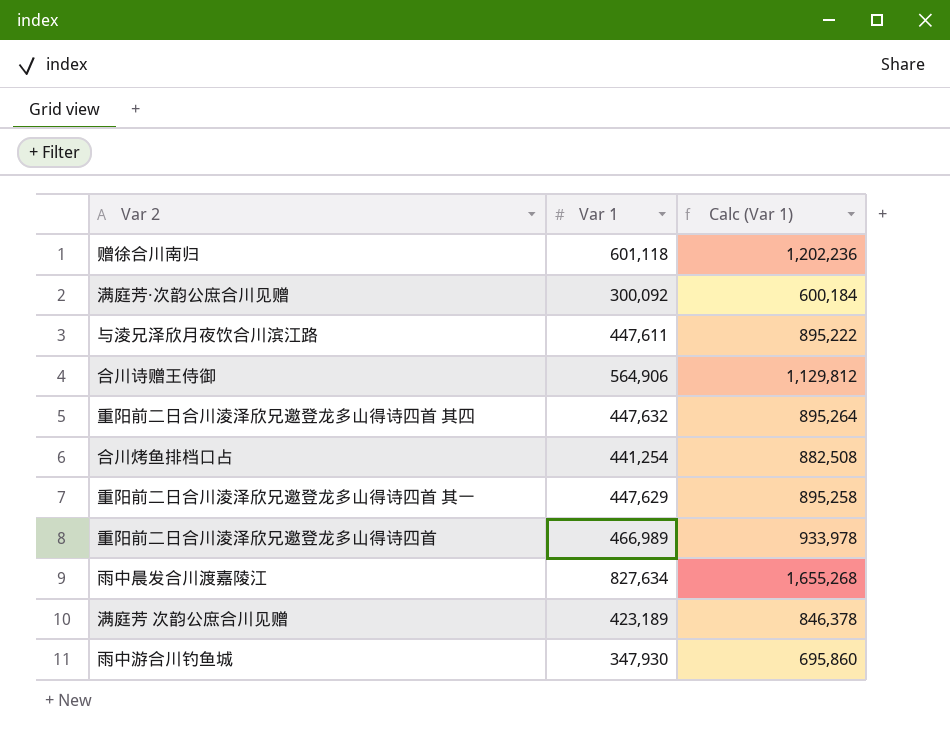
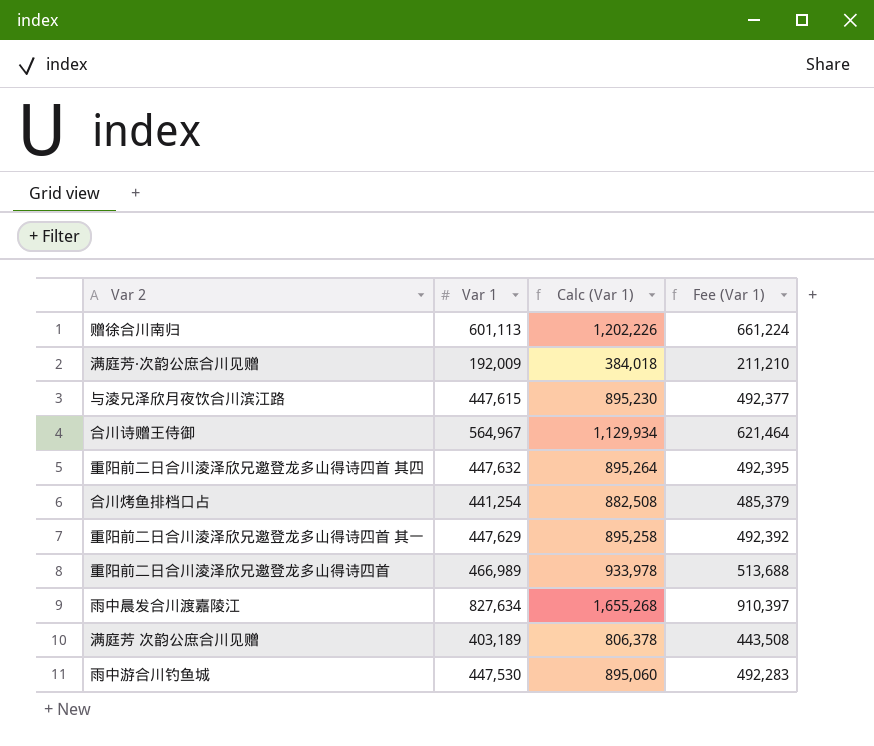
column Fee (Var 1) | formula: none -> [Var 1] * 1.1
赠徐合川南归 | Var 1: 601,118 -> 601,113
赠徐合川南归 | Calc (Var 1): 1,202,236 -> 1,202,226
满庭芳·次韵公庶合川见赠 | Var 1: 300,092 -> 192,009
满庭芳·次韵公庶合川见赠 | Calc (Var 1): 600,184 -> 384,018
与淩兄泽欣月夜饮合川滨江路 | Var 1: 447,611 -> 447,615
与淩兄泽欣月夜饮合川滨江路 | Calc (Var 1): 895,222 -> 895,230
合川诗赠王侍御 | Var 1: 564,906 -> 564,967
合川诗赠王侍御 | Calc (Var 1): 1,129,812 -> 1,129,934
满庭芳 次韵公庶合川见赠 | Var 1: 423,189 -> 403,189
满庭芳 次韵公庶合川见赠 | Calc (Var 1): 846,378 -> 806,378
雨中游合川钓鱼城 | Var 1: 347,930 -> 447,530
雨中游合川钓鱼城 | Calc (Var 1): 695,860 -> 895,060

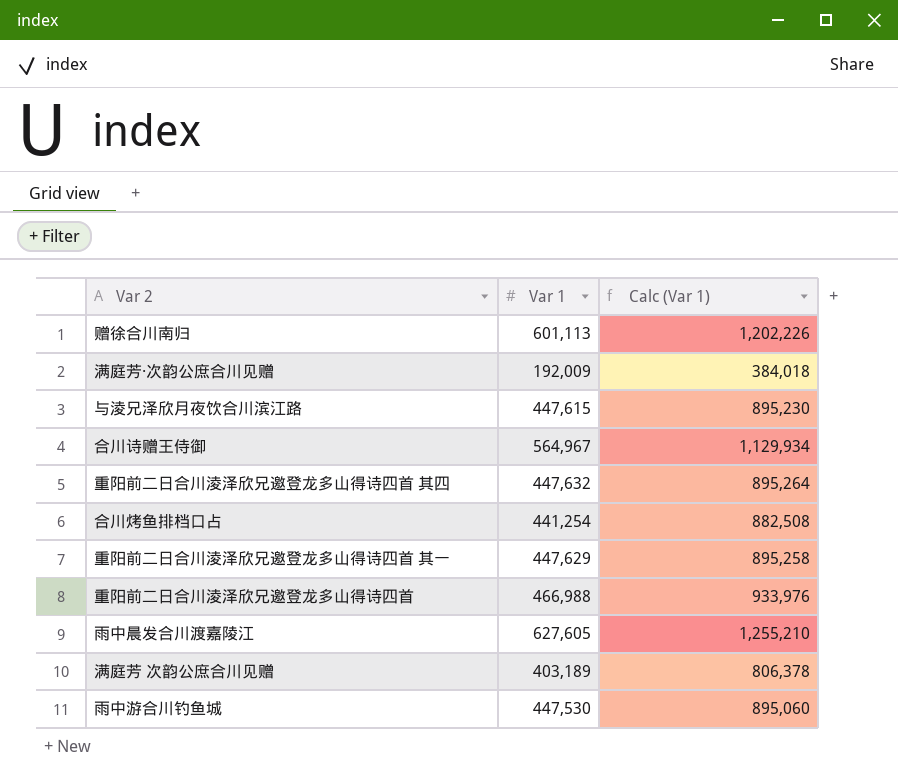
column Fee (Var 1) | formula: [Var 1] * 1.1 -> none
重阳前二日合川淩泽欣兄邀登龙多山得诗四首 | Var 1: 466,989 -> 466,988
重阳前二日合川淩泽欣兄邀登龙多山得诗四首 | Calc (Var 1): 933,978 -> 933,976
雨中晨发合川渡嘉陵江 | Var 1: 827,634 -> 627,605
雨中晨发合川渡嘉陵江 | Calc (Var 1): 1,655,268 -> 1,255,210

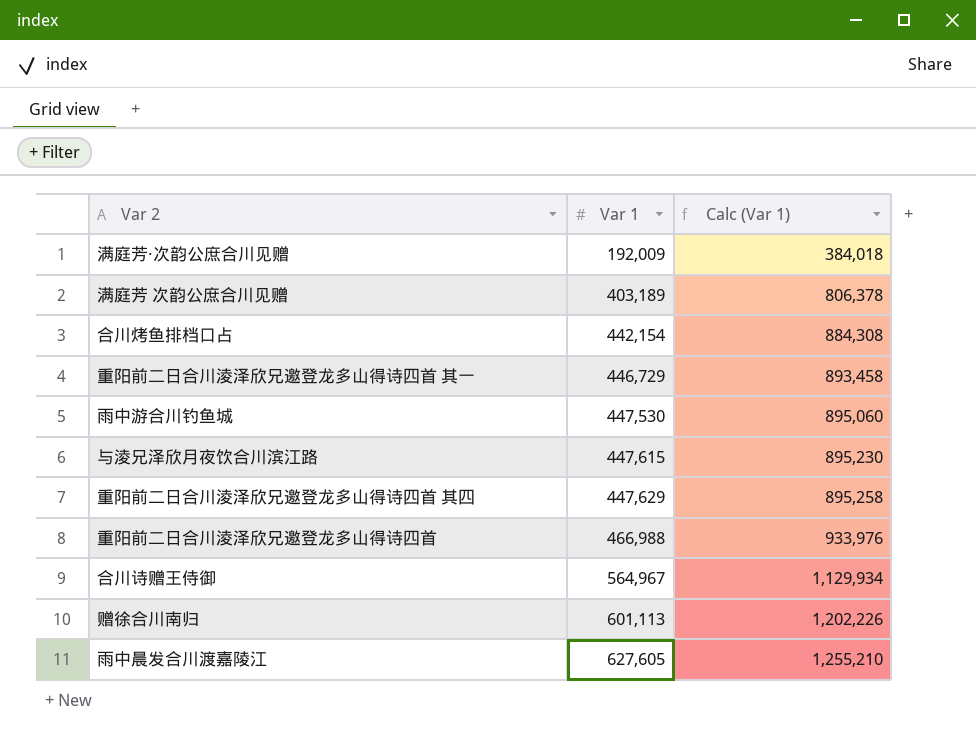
row order: none -> Var 1 ascending
合川烤鱼排档口占 | Var 1: 441,254 -> 442,154
合川烤鱼排档口占 | Calc (Var 1): 882,508 -> 884,308
重阳前二日合川淩泽欣兄邀登龙多山得诗四首 其一 | Var 1: 447,629 -> 446,729
重阳前二日合川淩泽欣兄邀登龙多山得诗四首 其一 | Calc (Var 1): 895,258 -> 893,458
重阳前二日合川淩泽欣兄邀登龙多山得诗四首 其四 | Var 1: 447,632 -> 447,629
重阳前二日合川淩泽欣兄邀登龙多山得诗四首 其四 | Calc (Var 1): 895,264 -> 895,258

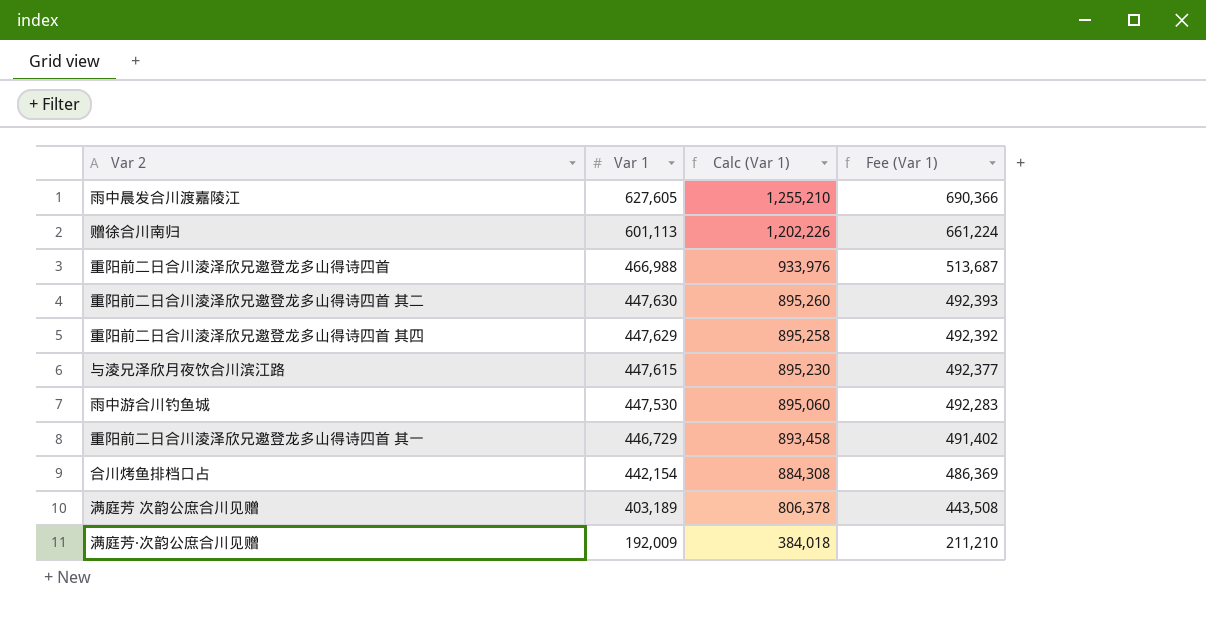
row order: Var 1 ascending -> Var 1 descending
column Fee (Var 1) | formula: none -> [Var 1] * 1.1
row 合川诗赠王侍御: 564,967 | 1,129,934 -> none
row 重阳前二日合川淩泽欣兄邀登龙多山得诗四首 其二: none -> 447,630 | 895,260 | 492,393

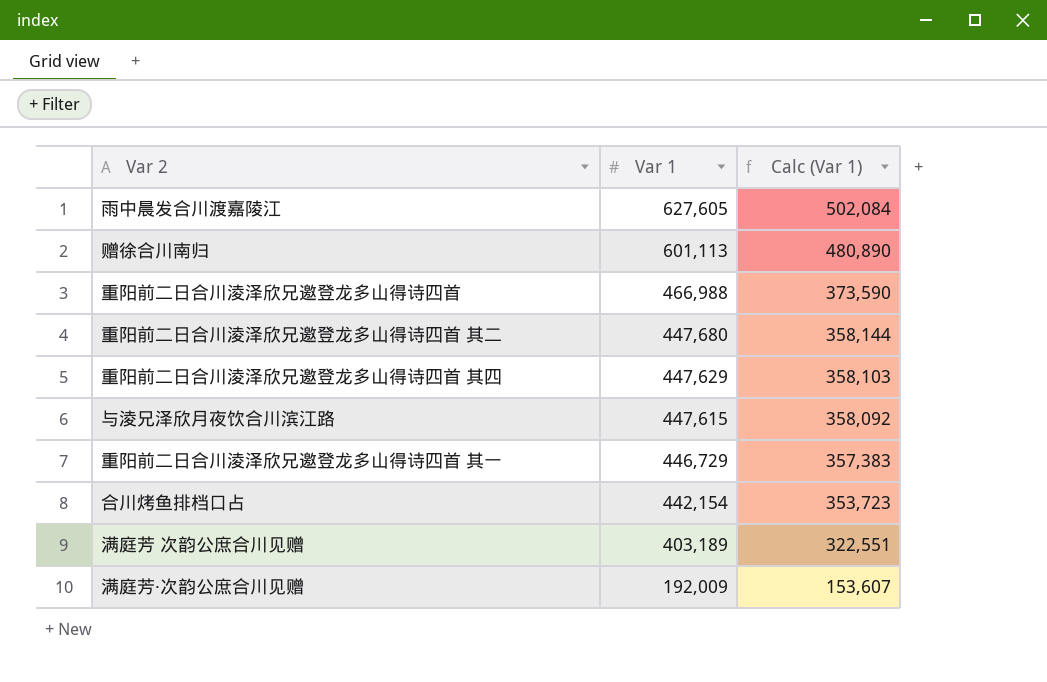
column Fee (Var 1) | formula: [Var 1] * 1.1 -> none
column Calc (Var 1) | formula: [Var 1] * 2 -> [Var 1] * 0.8
row 雨中游合川钓鱼城: 447,530 | 895,060 | 492,283 -> none
重阳前二日合川淩泽欣兄邀登龙多山得诗四首 其二 | Var 1: 447,630 -> 447,680

